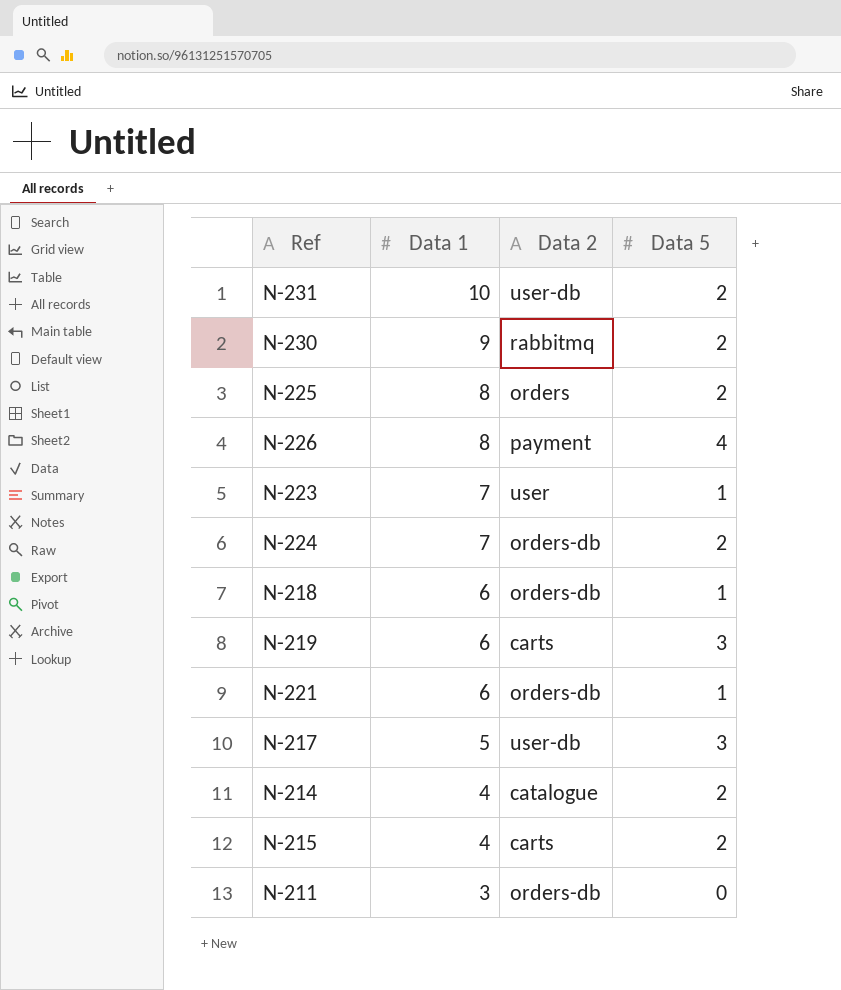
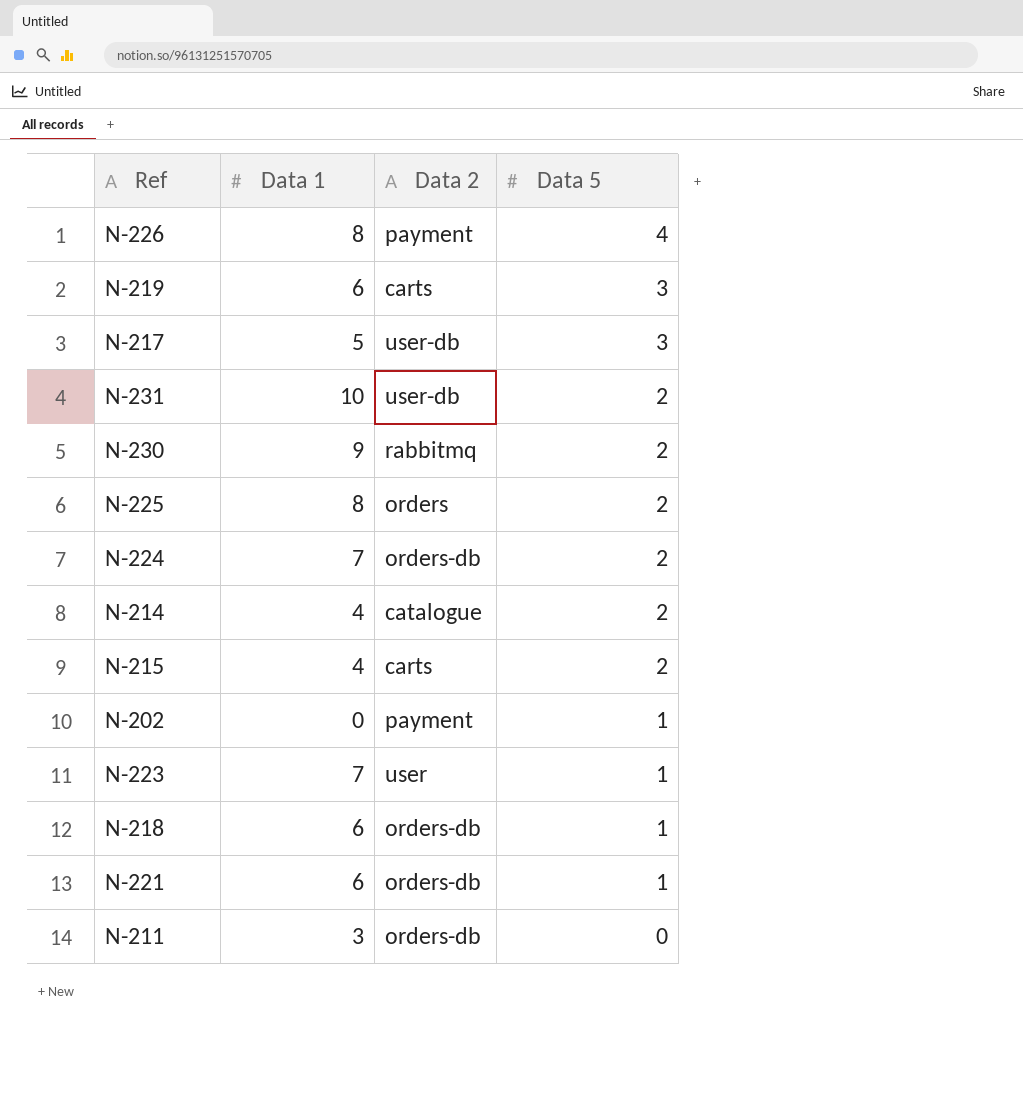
row order: Data 1 descending -> Data 5 descending
row N-202: none -> 0 | payment | 1

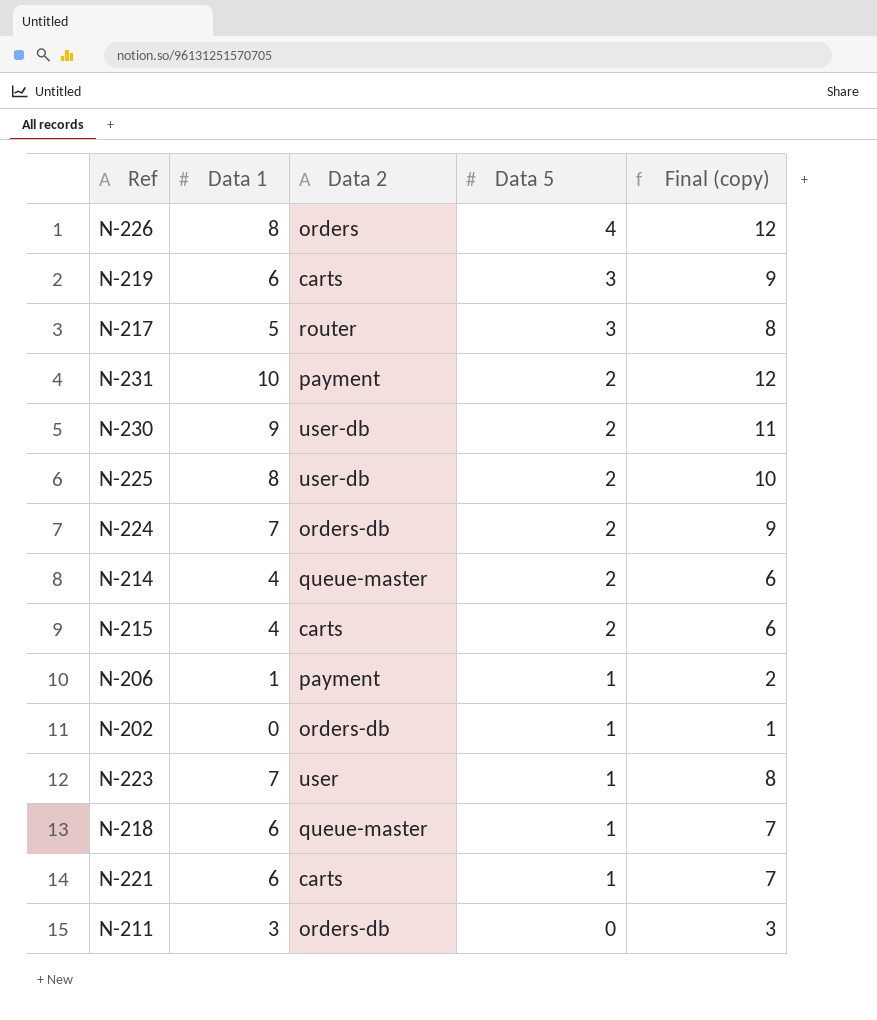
column Final (copy) | formula: none -> [Data 1] + [Data 5]
N-226 | Data 2: payment -> orders
N-217 | Data 2: user-db -> router
N-231 | Data 2: user-db -> payment
N-230 | Data 2: rabbitmq -> user-db
N-225 | Data 2: orders -> user-db
N-214 | Data 2: catalogue -> queue-master
row N-206: none -> 1 | payment | 1 | 2
N-202 | Data 2: payment -> orders-db
N-218 | Data 2: orders-db -> queue-master
N-221 | Data 2: orders-db -> carts

